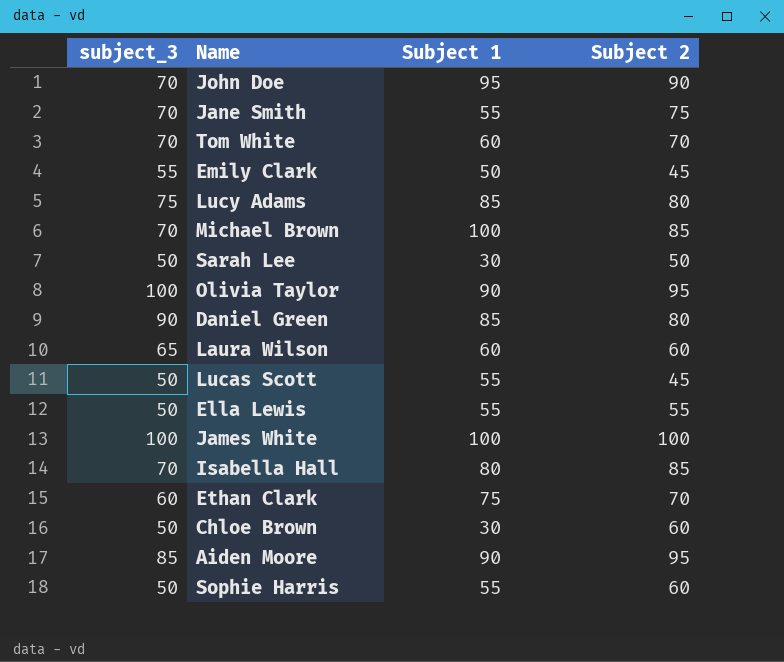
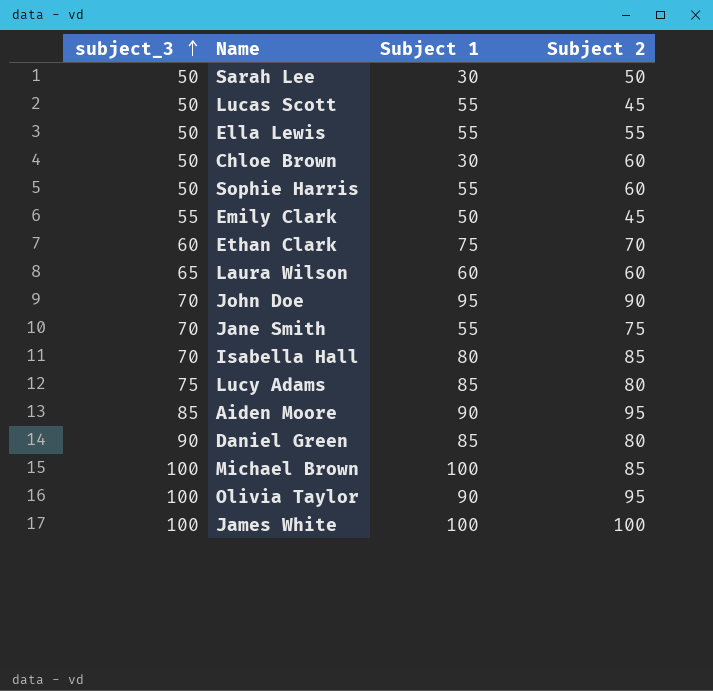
row order: none -> subject_3 ascending
row Tom White: 70 | 60 | 70 -> none
Michael Brown | subject_3: 70 -> 100

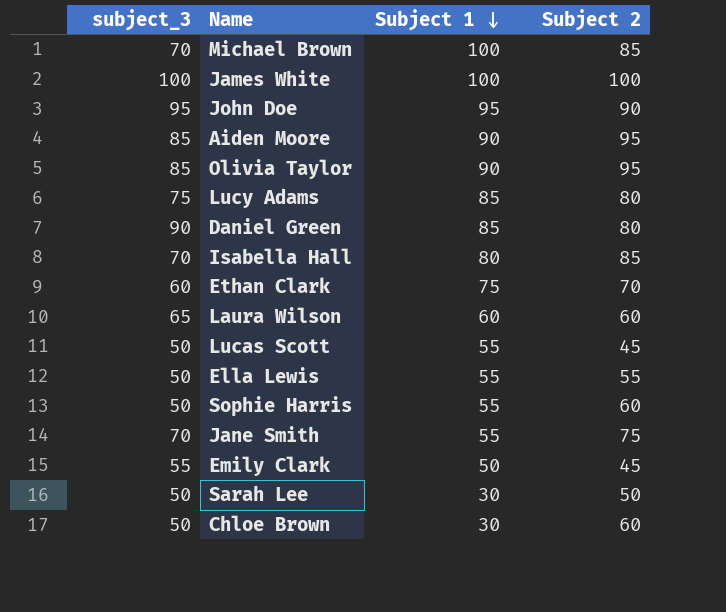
row order: subject_3 ascending -> Subject 1 descending
Michael Brown | subject_3: 100 -> 70
John Doe | subject_3: 70 -> 95
Olivia Taylor | subject_3: 100 -> 85

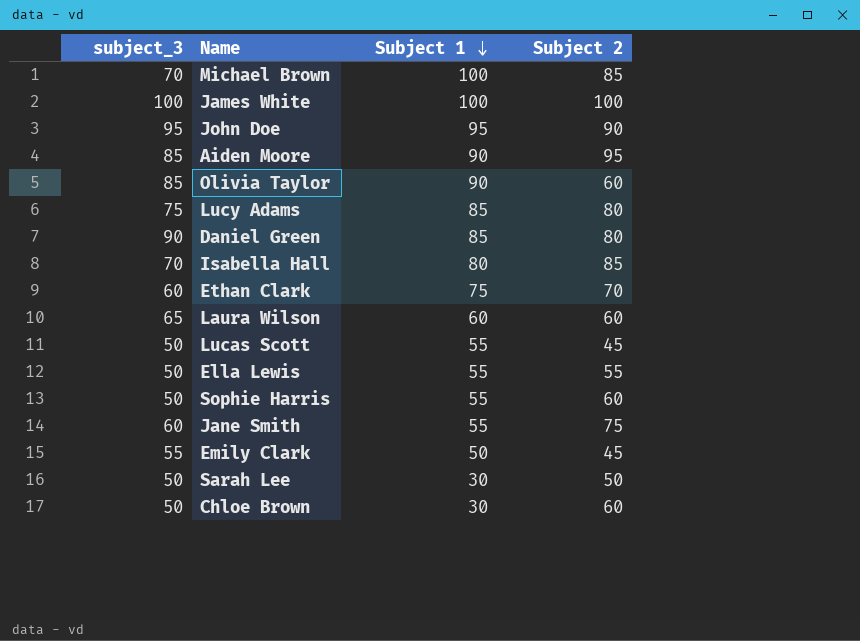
Olivia Taylor | Subject 2: 95 -> 60
Jane Smith | subject_3: 70 -> 60

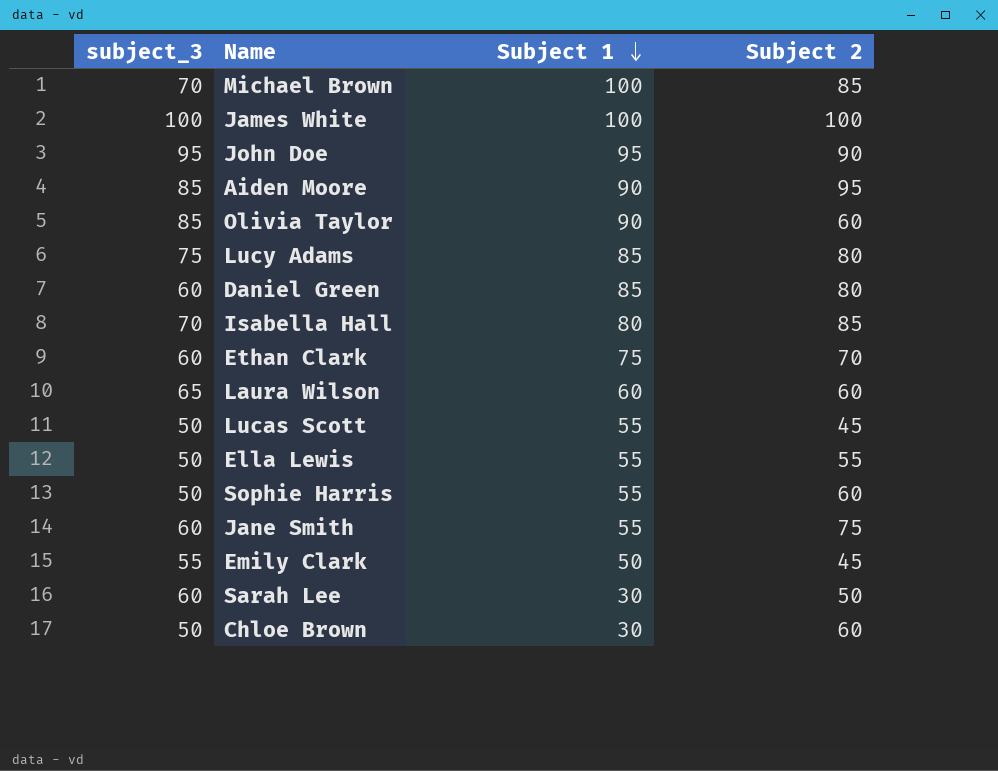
Daniel Green | subject_3: 90 -> 60
Sarah Lee | subject_3: 50 -> 60

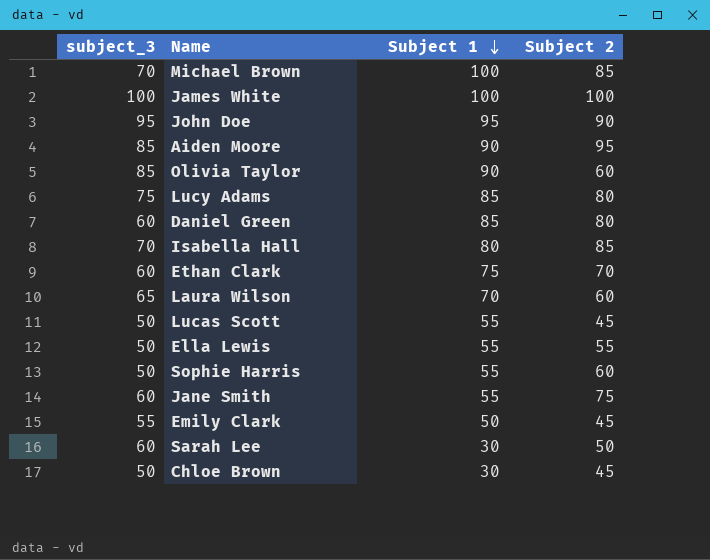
Laura Wilson | Subject 1: 60 -> 70
Chloe Brown | Subject 2: 60 -> 45

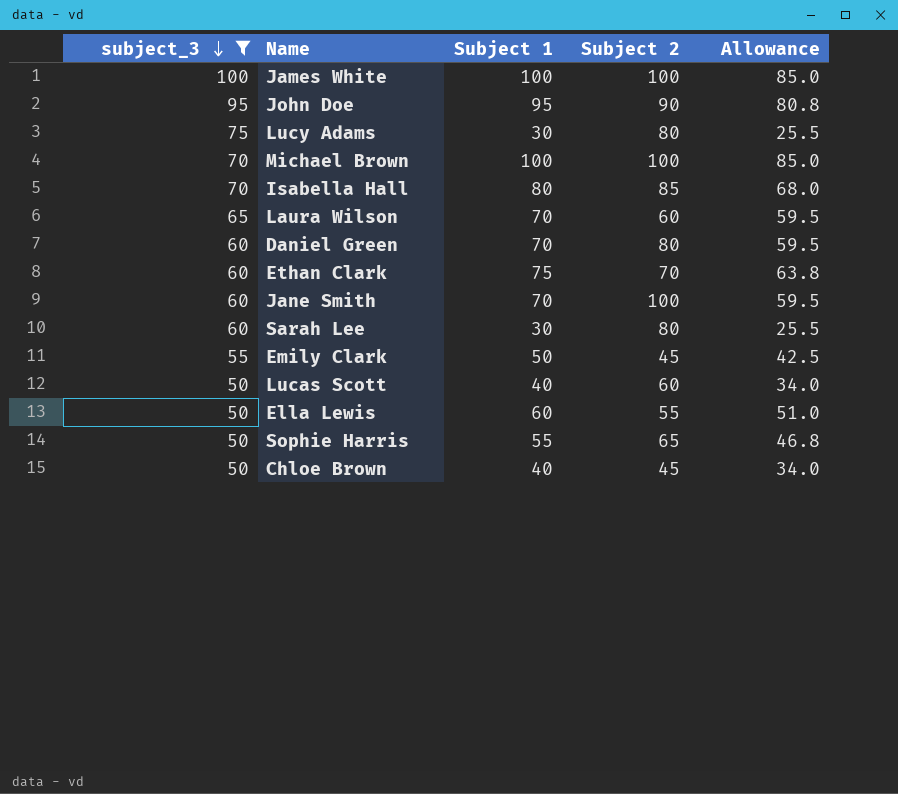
filter: none -> subject_3 != 85
row order: Subject 1 descending -> subject_3 descending
column Allowance | formula: none -> [Subject 1] * 0.85
Lucy Adams | Subject 1: 85 -> 30
Michael Brown | Subject 2: 85 -> 100
Daniel Green | Subject 1: 85 -> 70
Jane Smith | Subject 1: 55 -> 70
Jane Smith | Subject 2: 75 -> 100
Sarah Lee | Subject 2: 50 -> 80
Lucas Scott | Subject 1: 55 -> 40
Lucas Scott | Subject 2: 45 -> 60
Ella Lewis | Subject 1: 55 -> 60
Sophie Harris | Subject 2: 60 -> 65
Chloe Brown | Subject 1: 30 -> 40

